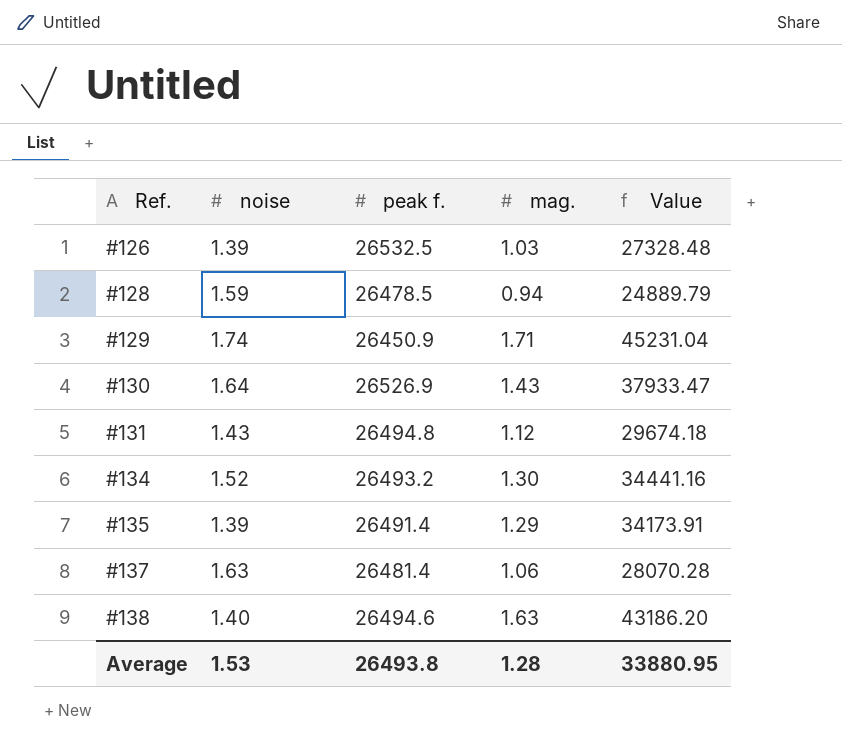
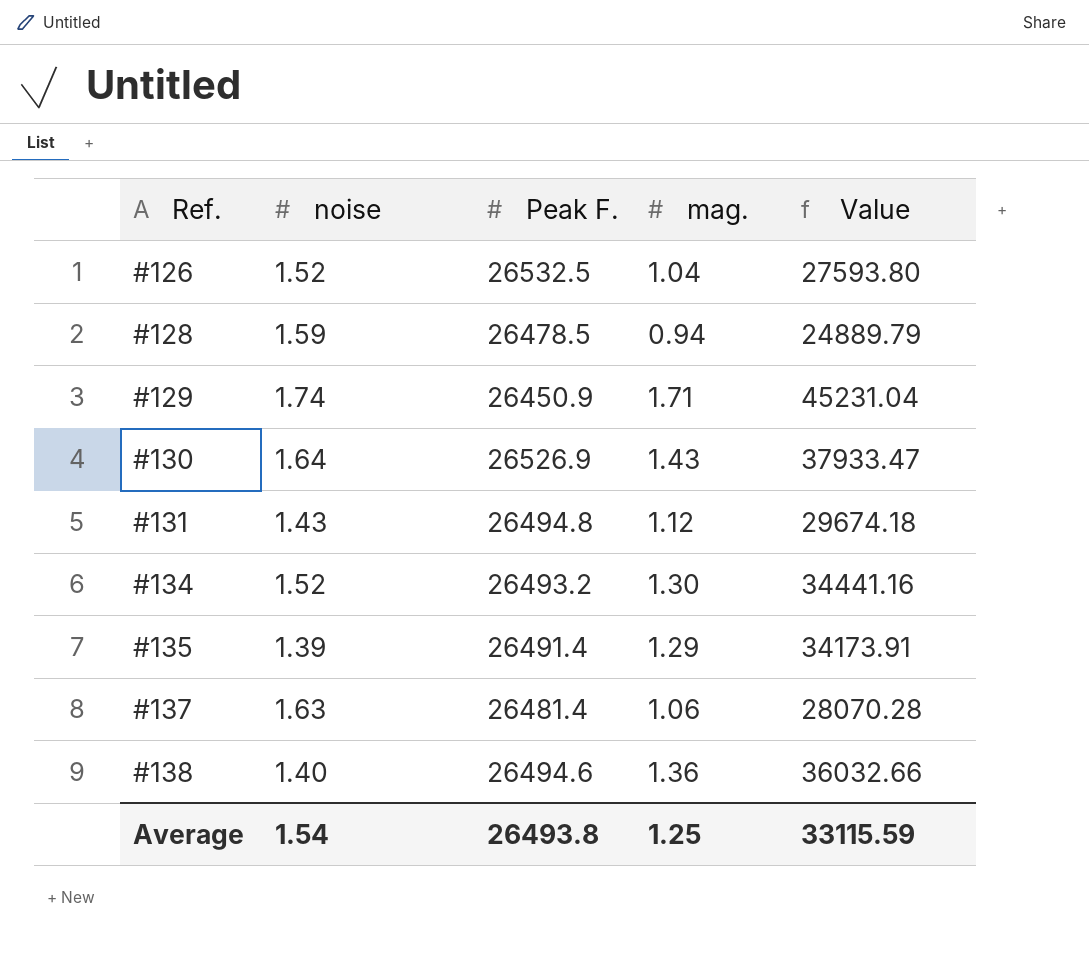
column name: peak f. -> Peak F.
#126 | noise: 1.39 -> 1.52
#126 | mag.: 1.03 -> 1.04
#126 | Value: 27328.48 -> 27593.80
#138 | mag.: 1.63 -> 1.36
#138 | Value: 43186.20 -> 36032.66
Average | noise: 1.53 -> 1.54
Average | mag.: 1.28 -> 1.25
Average | Value: 33880.95 -> 33115.59

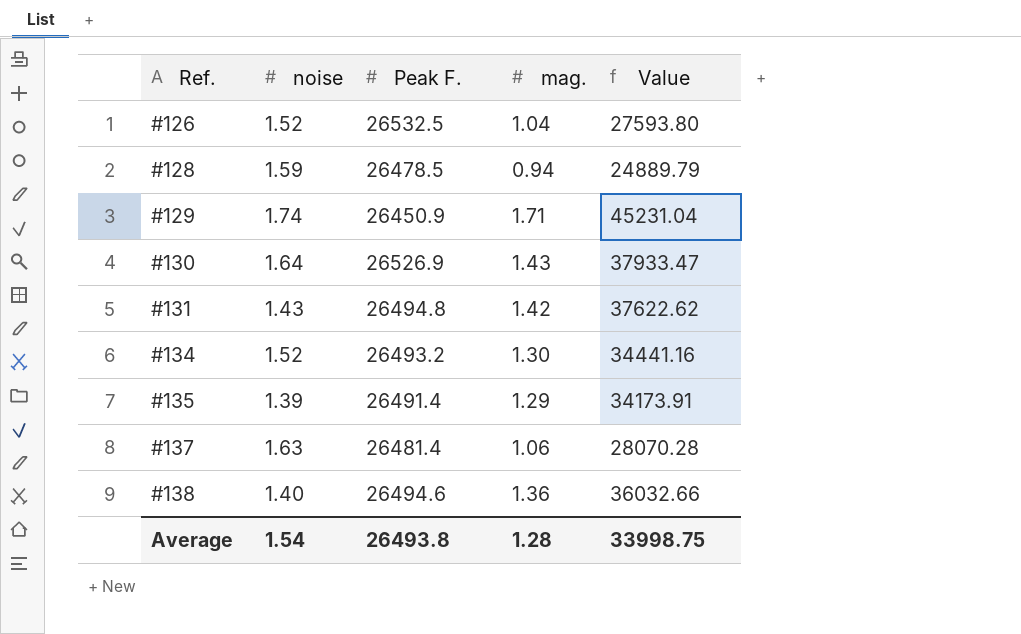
#131 | mag.: 1.12 -> 1.42
#131 | Value: 29674.18 -> 37622.62
Average | mag.: 1.25 -> 1.28
Average | Value: 33115.59 -> 33998.75

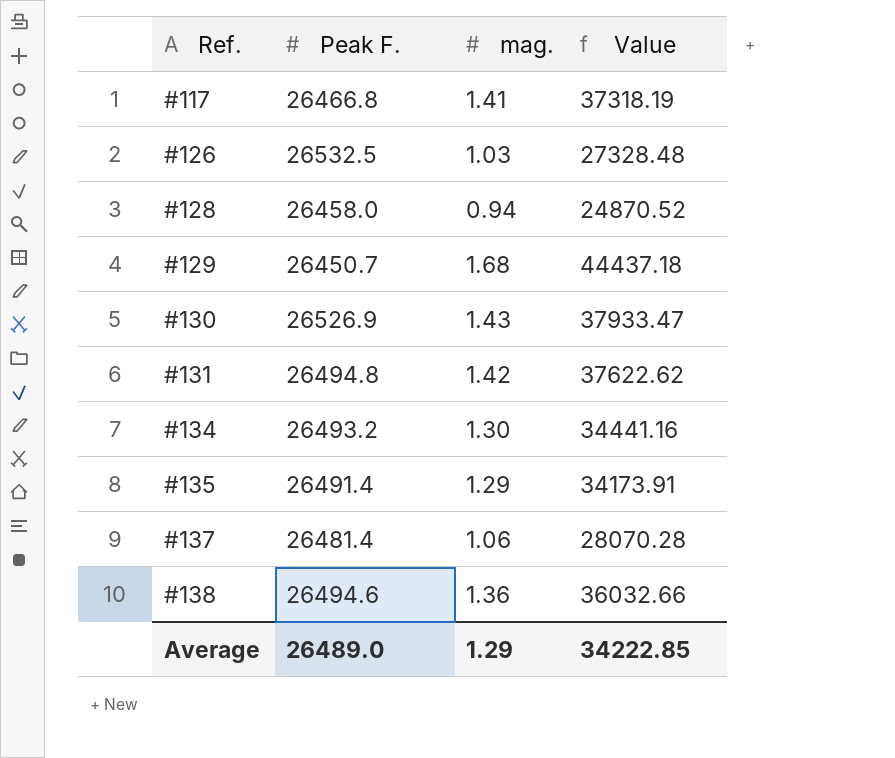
column noise | position: 2 -> none
row #117: none -> 26466.8 | 1.41 | 37318.19
#126 | mag.: 1.04 -> 1.03
#126 | Value: 27593.80 -> 27328.48
#128 | Peak F.: 26478.5 -> 26458.0
#128 | Value: 24889.79 -> 24870.52
#129 | Peak F.: 26450.9 -> 26450.7
#129 | mag.: 1.71 -> 1.68
#129 | Value: 45231.04 -> 44437.18
Average | Peak F.: 26493.8 -> 26489.0
Average | mag.: 1.28 -> 1.29
Average | Value: 33998.75 -> 34222.85

